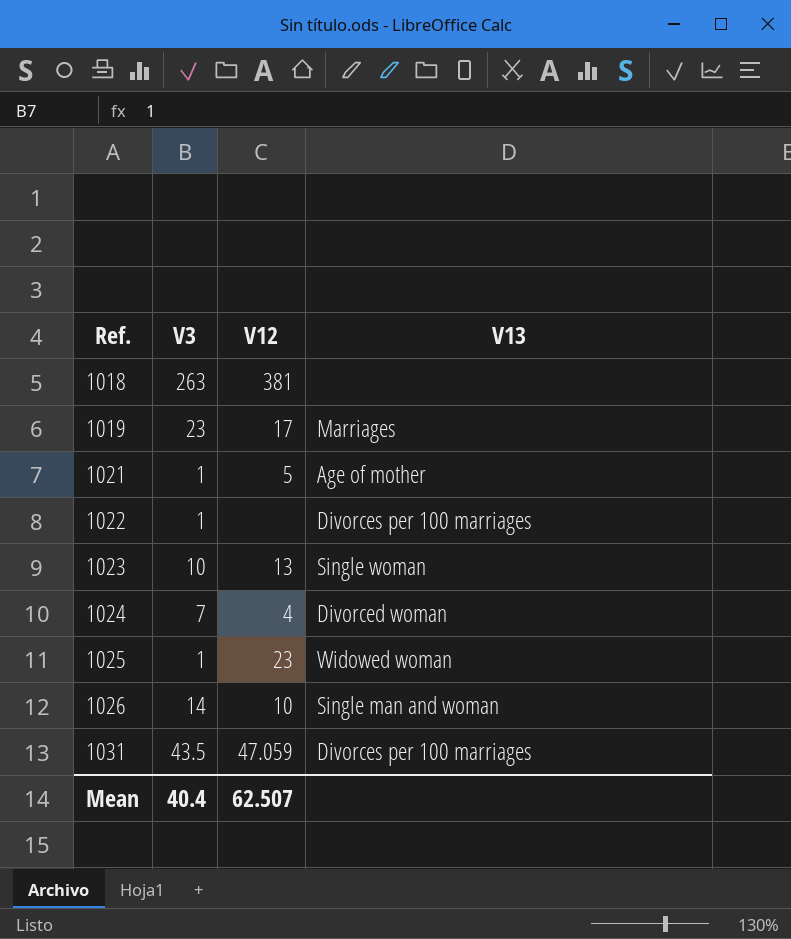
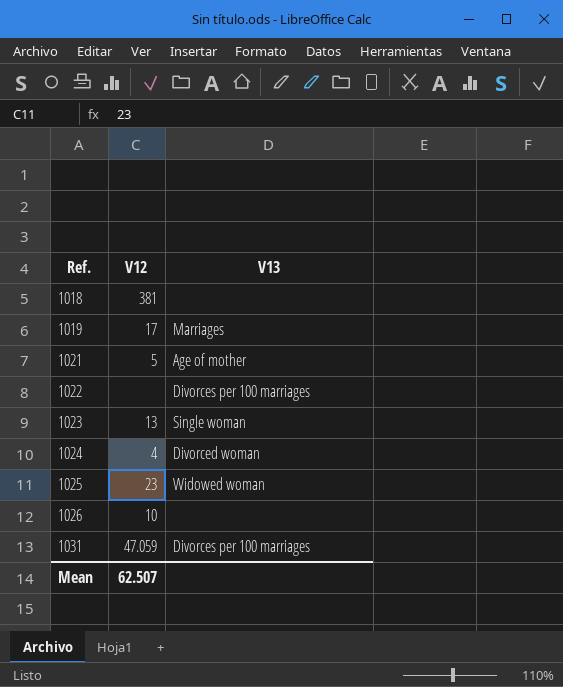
column V3 | position: 2 -> none
1026 | V13: Single man and woman -> none

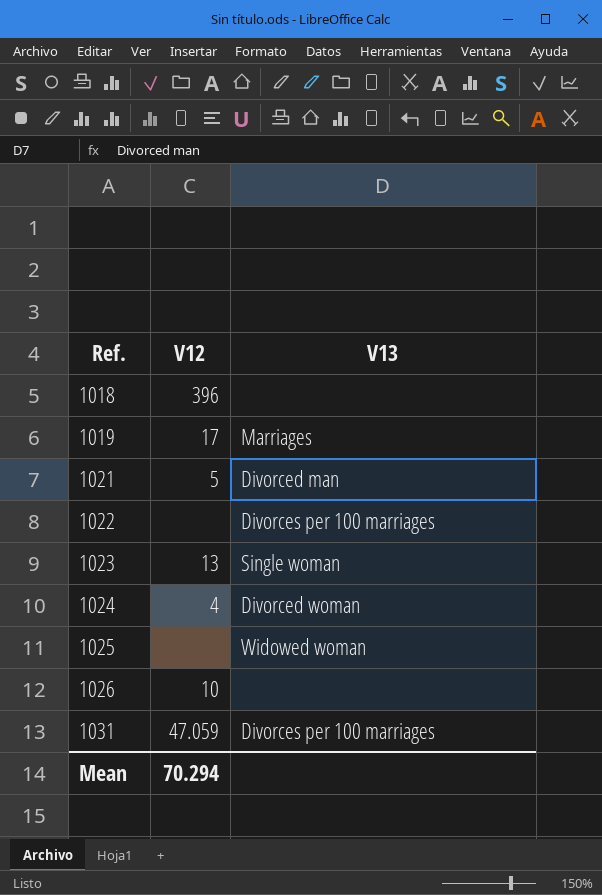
1018 | V12: 381 -> 396
1021 | V13: Age of mother -> Divorced man
1025 | V12: 23 -> none
Mean | V12: 62.507 -> 70.294

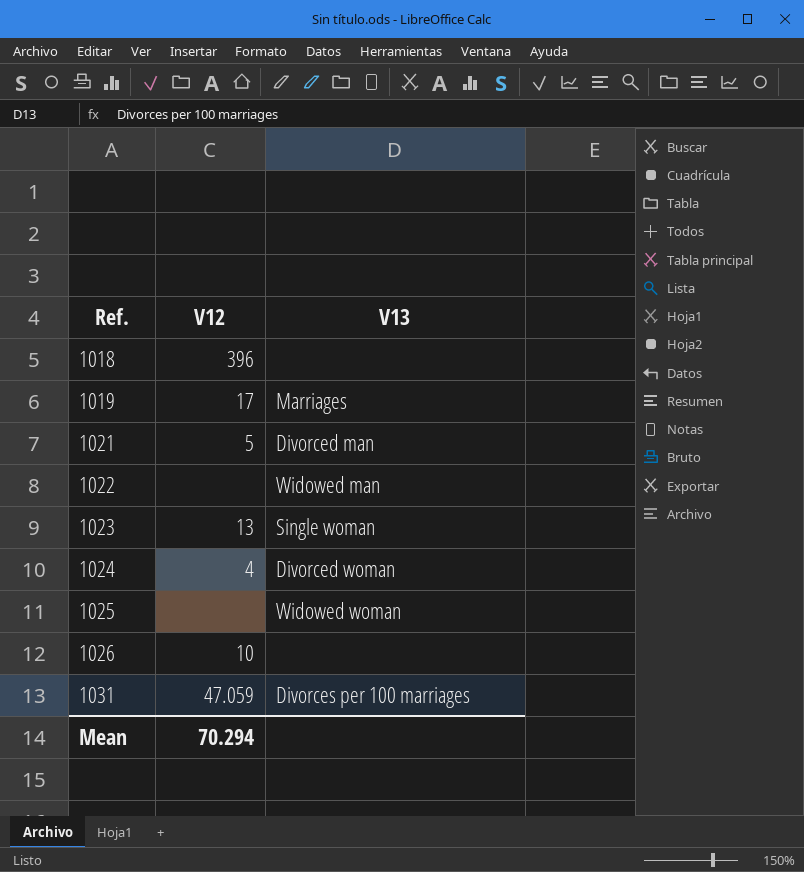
1022 | V13: Divorces per 100 marriages -> Widowed man

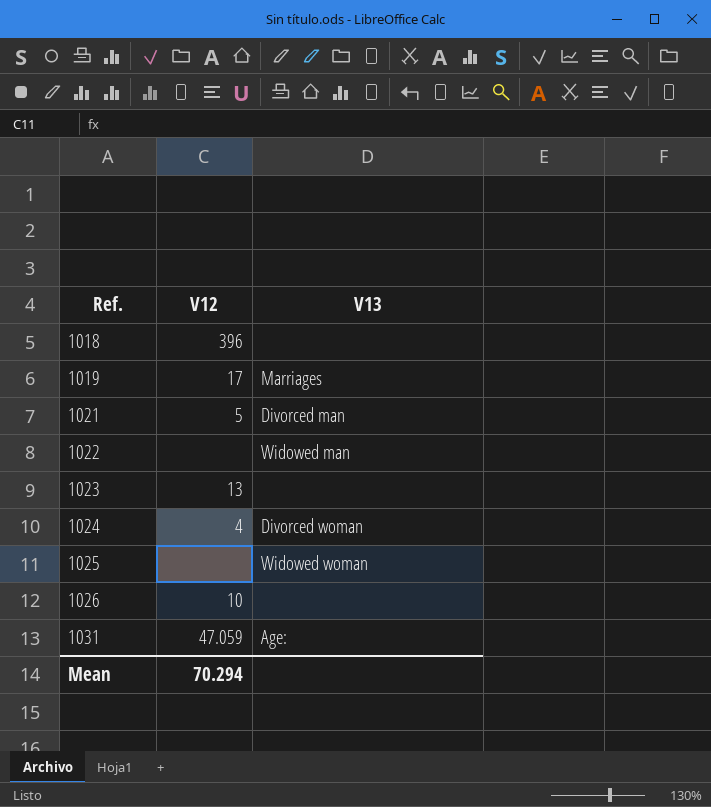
1023 | V13: Single woman -> none
1031 | V13: Divorces per 100 marriages -> Age:

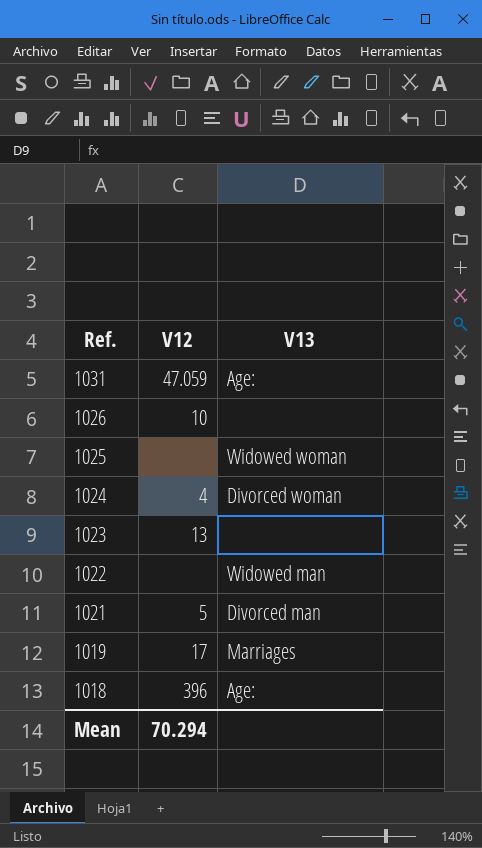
row order: Ref. ascending -> Ref. descending
1018 | V13: none -> Age:

